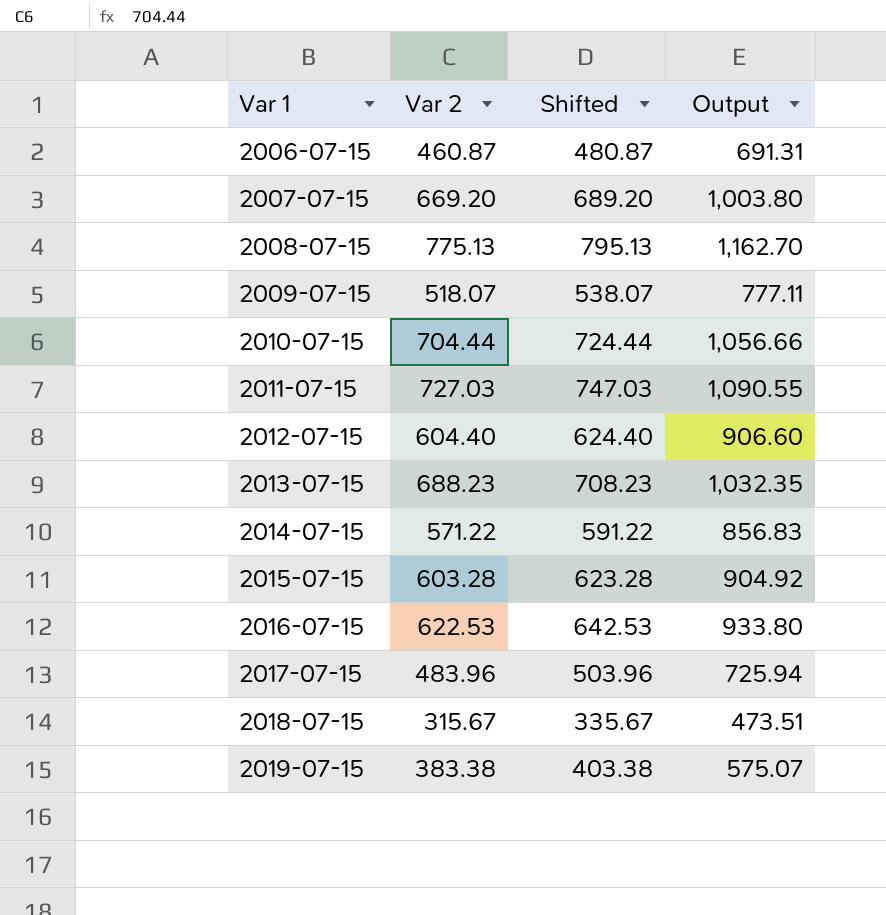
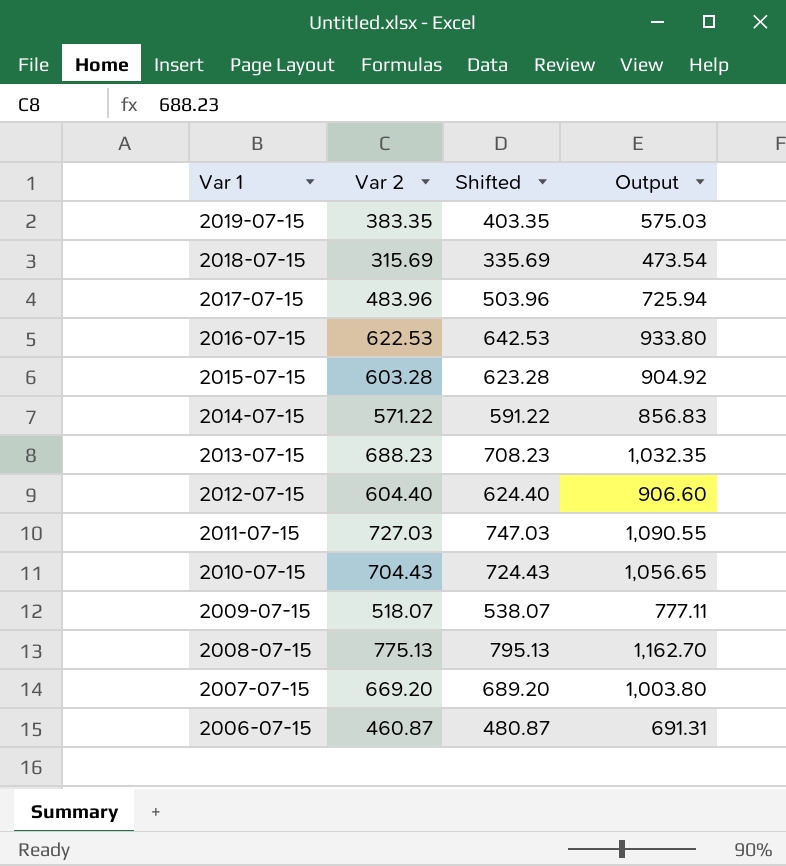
row order: Var 1 ascending -> Var 1 descending
2019-07-15 | Var 2: 383.38 -> 383.35
2019-07-15 | Shifted: 403.38 -> 403.35
2019-07-15 | Output: 575.07 -> 575.03
2018-07-15 | Var 2: 315.67 -> 315.69
2018-07-15 | Shifted: 335.67 -> 335.69
2018-07-15 | Output: 473.51 -> 473.54
2010-07-15 | Var 2: 704.44 -> 704.43
2010-07-15 | Shifted: 724.44 -> 724.43
2010-07-15 | Output: 1,056.66 -> 1,056.65

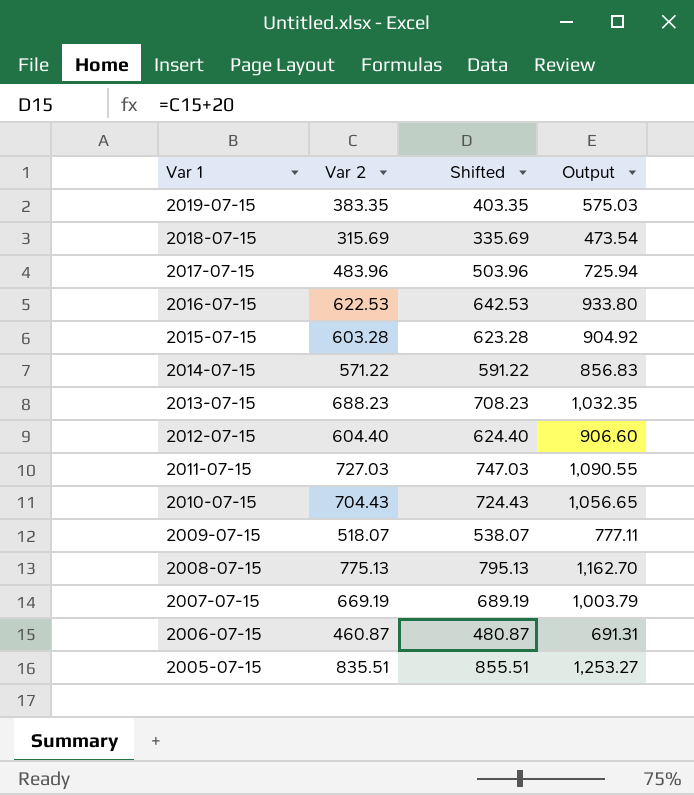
2007-07-15 | Var 2: 669.20 -> 669.19
2007-07-15 | Shifted: 689.20 -> 689.19
2007-07-15 | Output: 1,003.80 -> 1,003.79
row 2005-07-15: none -> 835.51 | 855.51 | 1,253.27

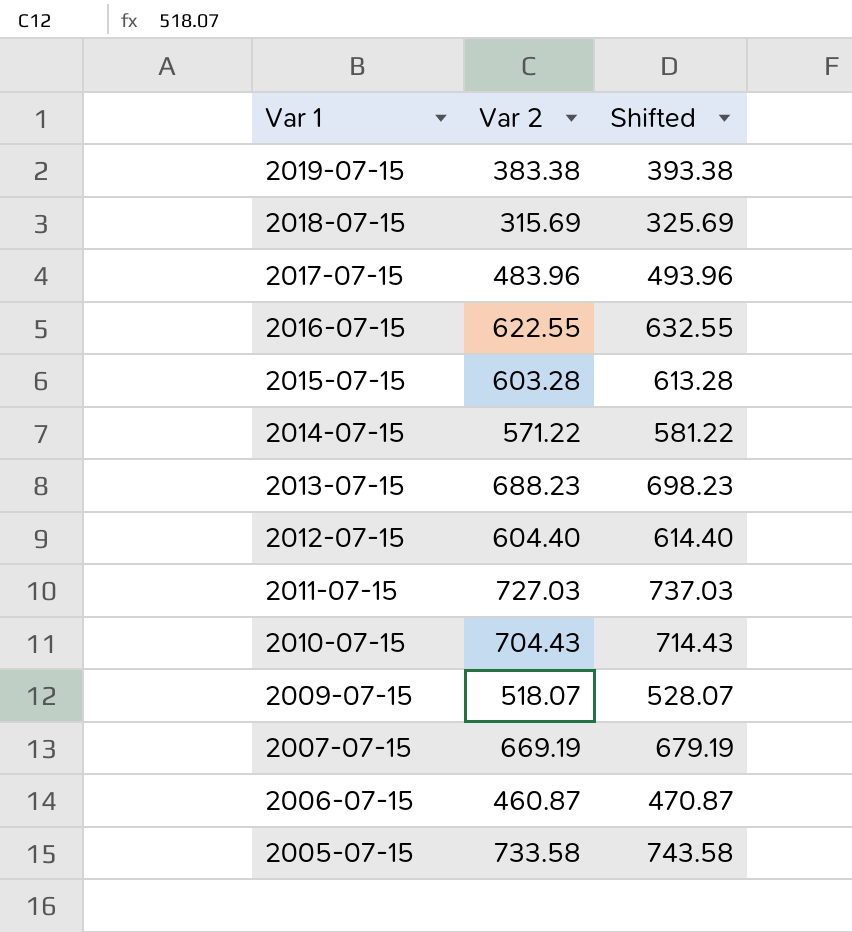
column Output | formula: [Var 2] * 1.5 -> none
column Shifted | formula: [Var 2] + 20 -> [Var 2] + 10
row 2008-07-15: 775.13 | 795.13 | 1,162.70 -> none
2019-07-15 | Var 2: 383.35 -> 383.38
2016-07-15 | Var 2: 622.53 -> 622.55
2005-07-15 | Var 2: 835.51 -> 733.58

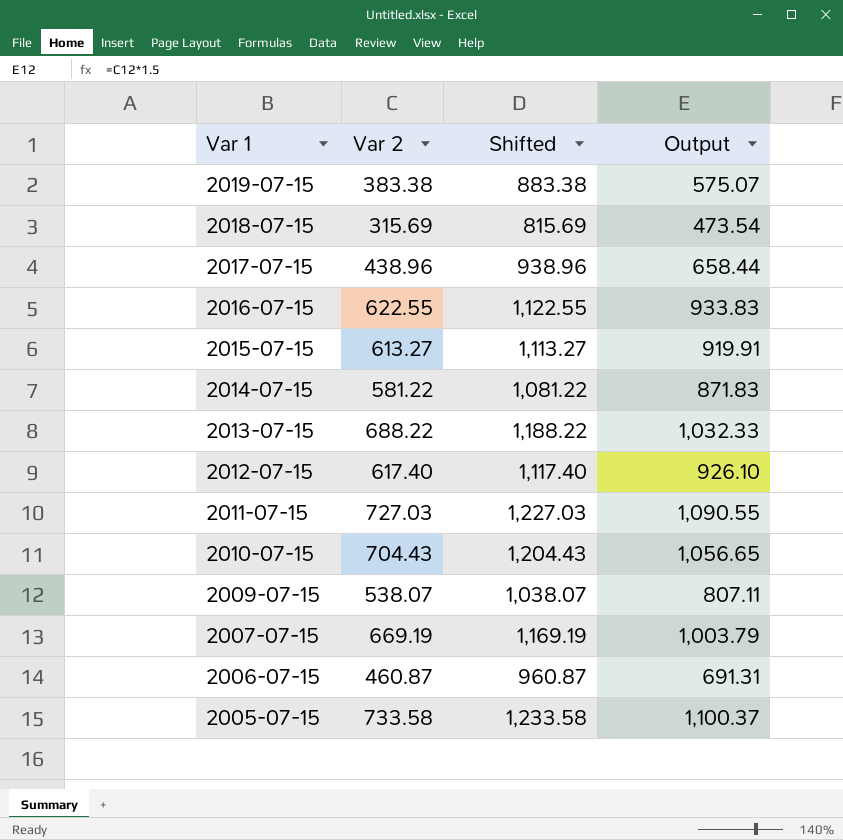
column Shifted | formula: [Var 2] + 10 -> [Var 2] + 500
column Output | formula: none -> [Var 2] * 1.5
2017-07-15 | Var 2: 483.96 -> 438.96
2015-07-15 | Var 2: 603.28 -> 613.27
2014-07-15 | Var 2: 571.22 -> 581.22
2013-07-15 | Var 2: 688.23 -> 688.22
2012-07-15 | Var 2: 604.40 -> 617.40
2009-07-15 | Var 2: 518.07 -> 538.07

